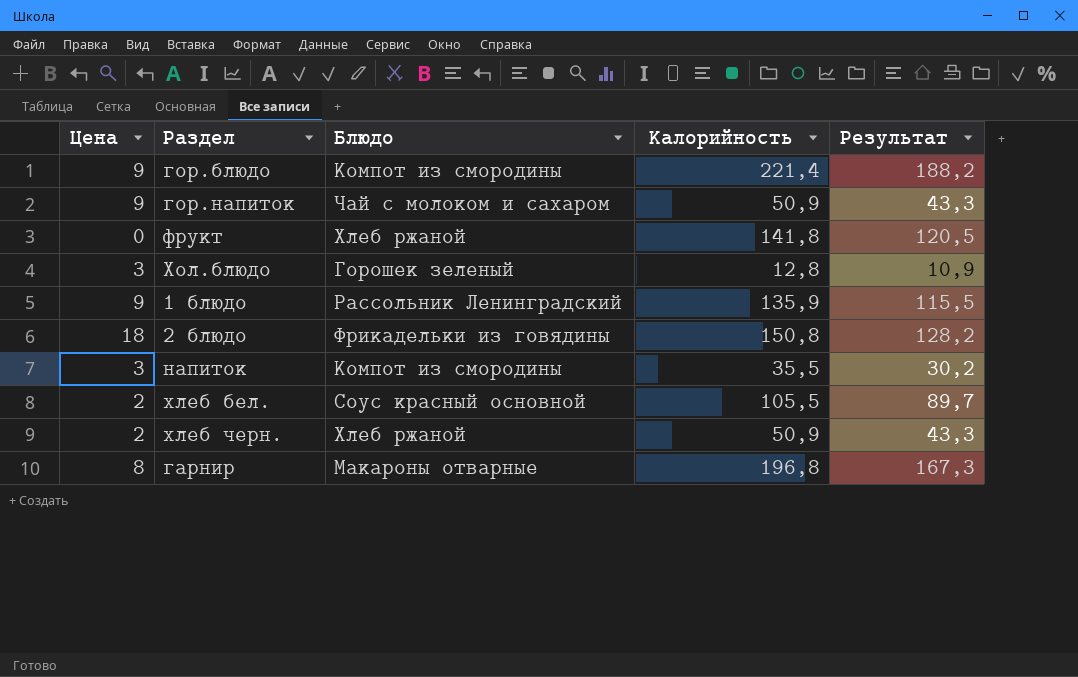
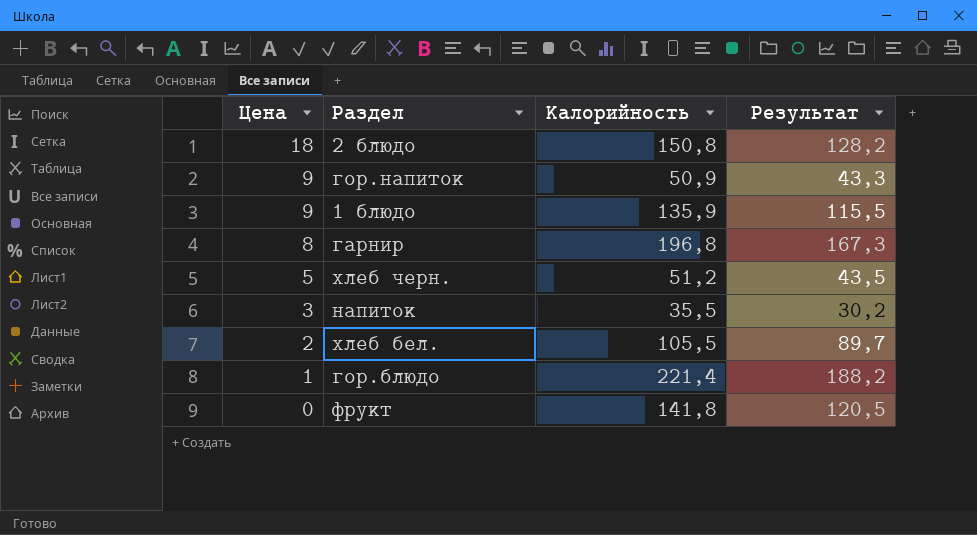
row order: none -> Цена descending
column Блюдо | position: 3 -> none
row Хол.блюдо: 3 | Горошек зеленый | 12,8 | 10,9 -> none
хлеб черн. | Цена: 2 -> 5
хлеб черн. | Калорийность: 50,9 -> 51,2
хлеб черн. | Результат: 43,3 -> 43,5
гор.блюдо | Цена: 9 -> 1

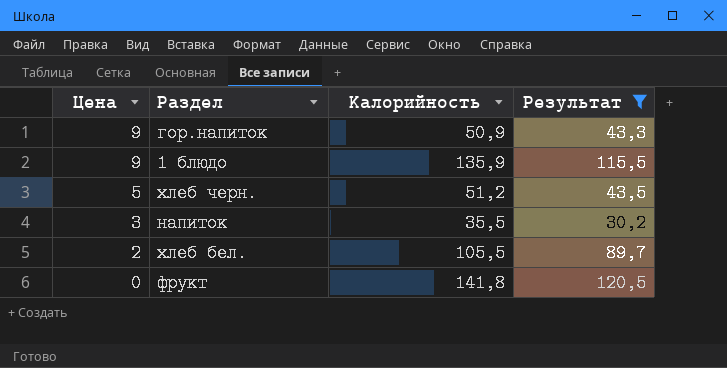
filter: none -> Результат <= 120,5

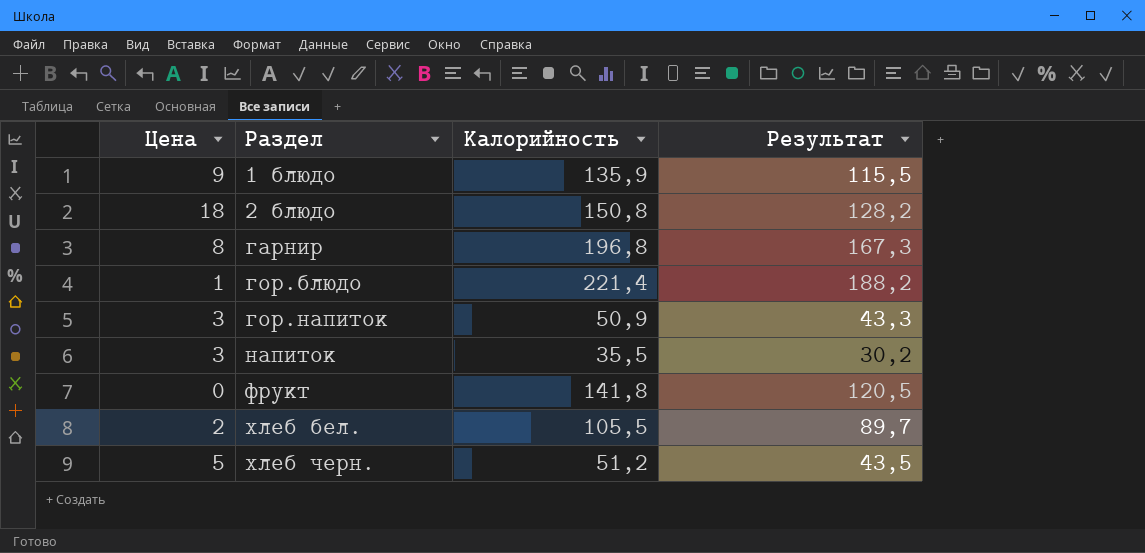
filter: Результат <= 120,5 -> none
row order: Цена descending -> Раздел ascending
гор.напиток | Цена: 9 -> 3

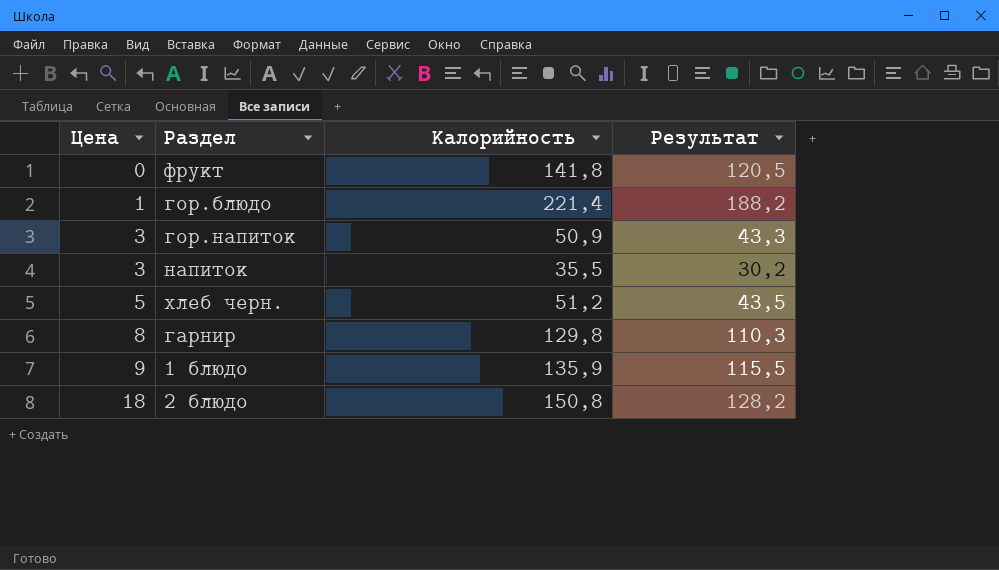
row order: Раздел ascending -> Цена ascending
row хлеб бел.: 2 | 105,5 | 89,7 -> none
гарнир | Калорийность: 196,8 -> 129,8
гарнир | Результат: 167,3 -> 110,3

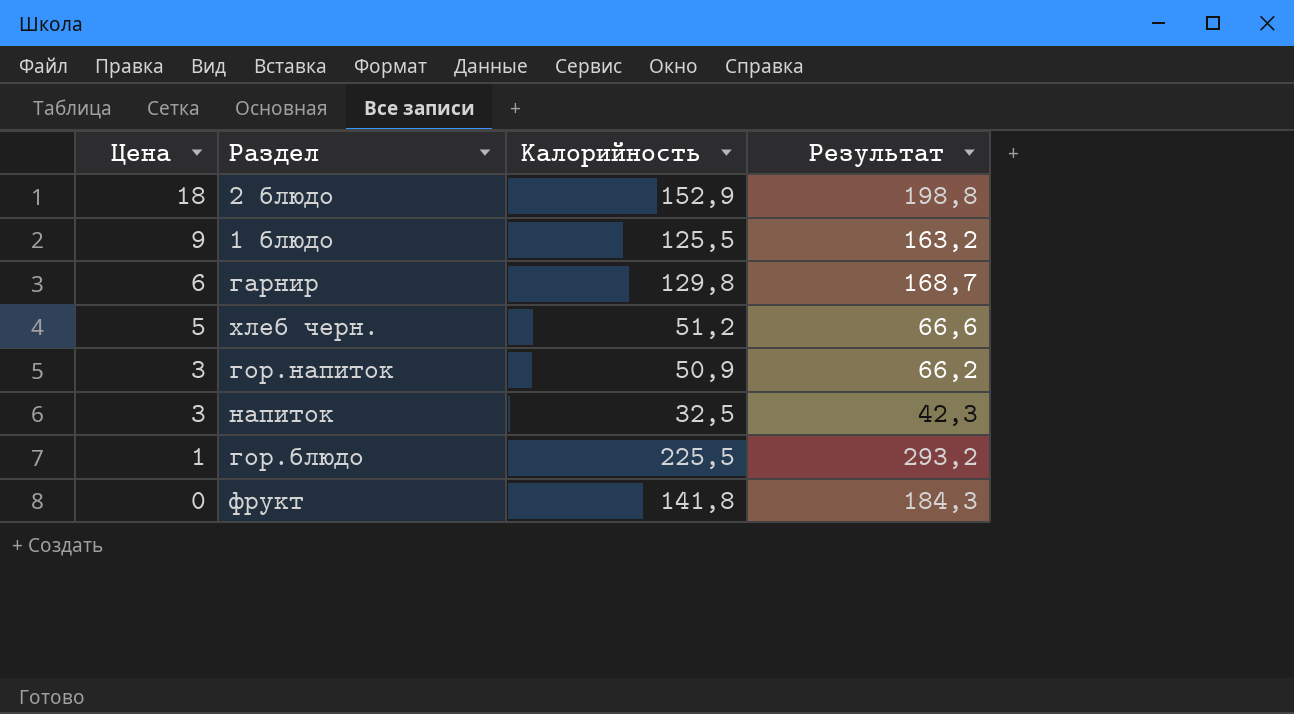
row order: Цена ascending -> Цена descending
column Результат | formula: [Калорийность] * 0,85 -> [Калорийность] * 1,3
2 блюдо | Калорийность: 150,8 -> 152,9
1 блюдо | Калорийность: 135,9 -> 125,5
гарнир | Цена: 8 -> 6
напиток | Калорийность: 35,5 -> 32,5
гор.блюдо | Калорийность: 221,4 -> 225,5

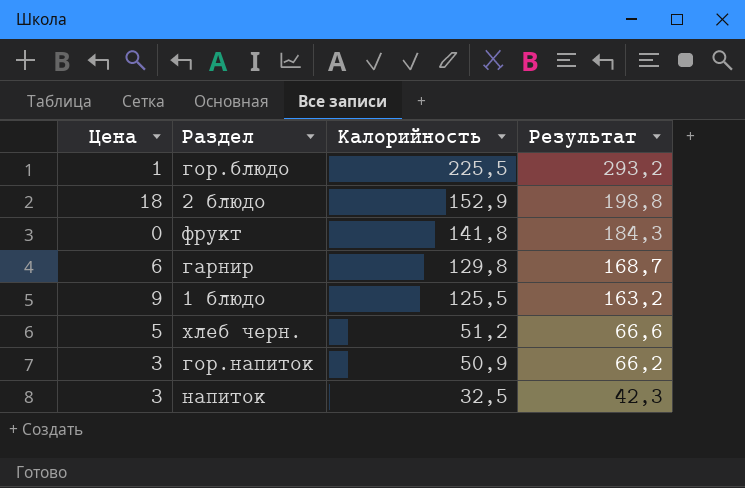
row order: Цена descending -> Калорийность descending

